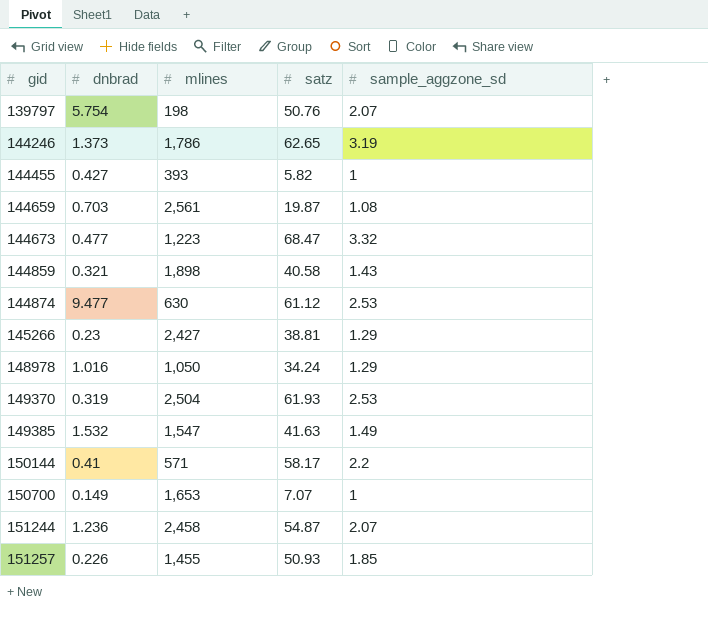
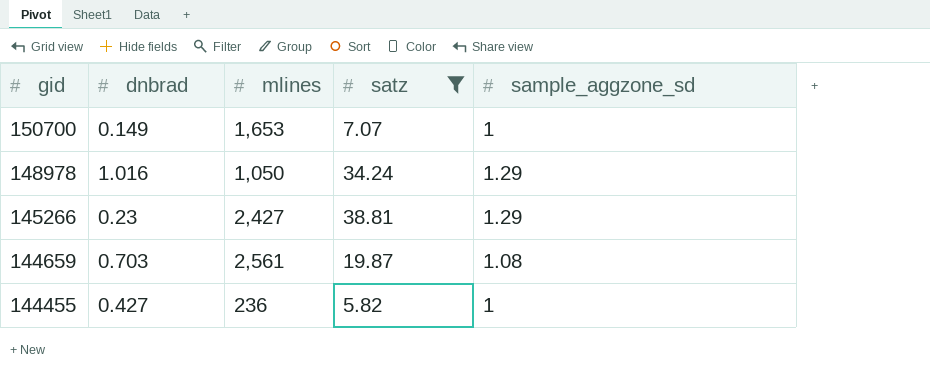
filter: none -> satz <= 38.81
row order: gid ascending -> gid descending
144455 | mlines: 393 -> 236

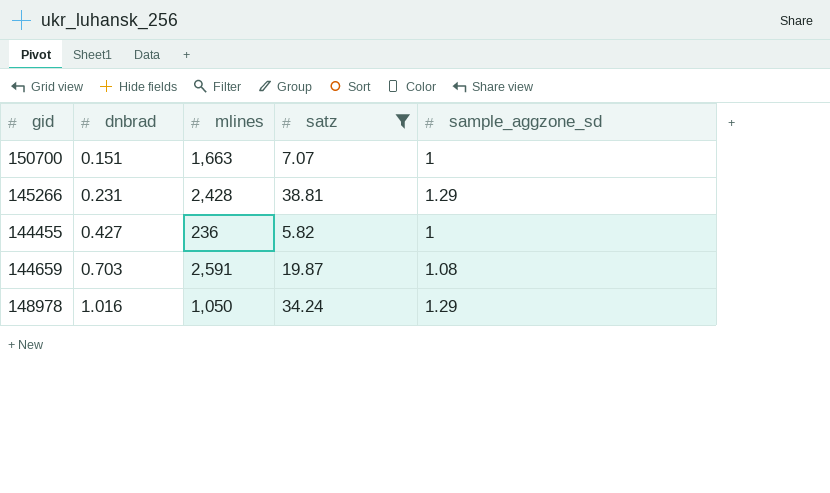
row order: gid descending -> dnbrad ascending
150700 | dnbrad: 0.149 -> 0.151
150700 | mlines: 1,653 -> 1,663
145266 | dnbrad: 0.23 -> 0.231
145266 | mlines: 2,427 -> 2,428
144659 | mlines: 2,561 -> 2,591

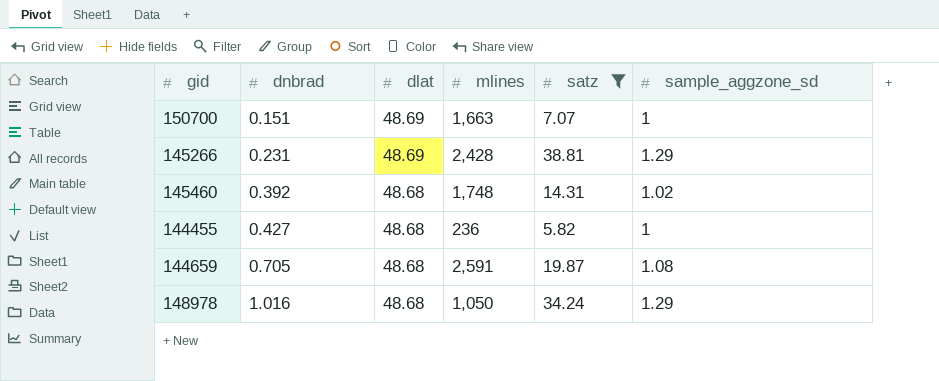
column dlat | position: none -> 3
row 145460: none -> 0.392 | 48.68 | 1,748 | 14.31 | 1.02
144659 | dnbrad: 0.703 -> 0.705

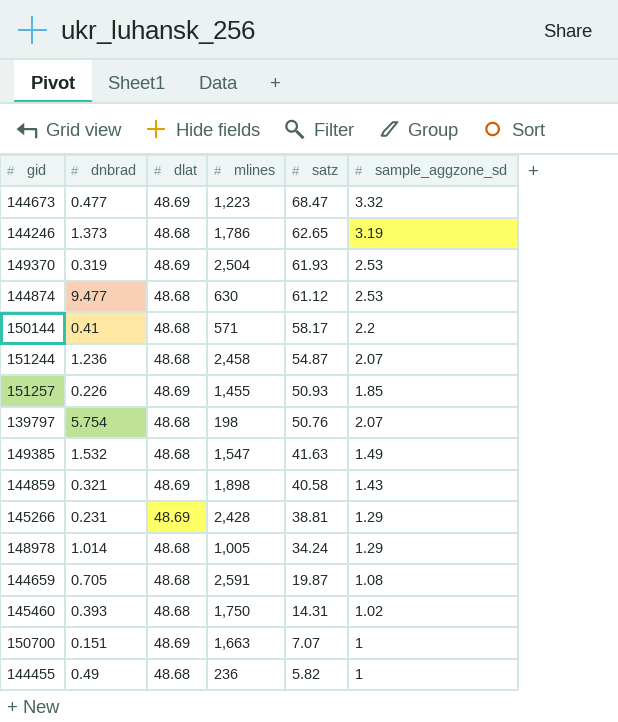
filter: satz <= 38.81 -> none
row order: dnbrad ascending -> satz descending
148978 | dnbrad: 1.016 -> 1.014
148978 | mlines: 1,050 -> 1,005
145460 | dnbrad: 0.392 -> 0.393
145460 | mlines: 1,748 -> 1,750
144455 | dnbrad: 0.427 -> 0.49

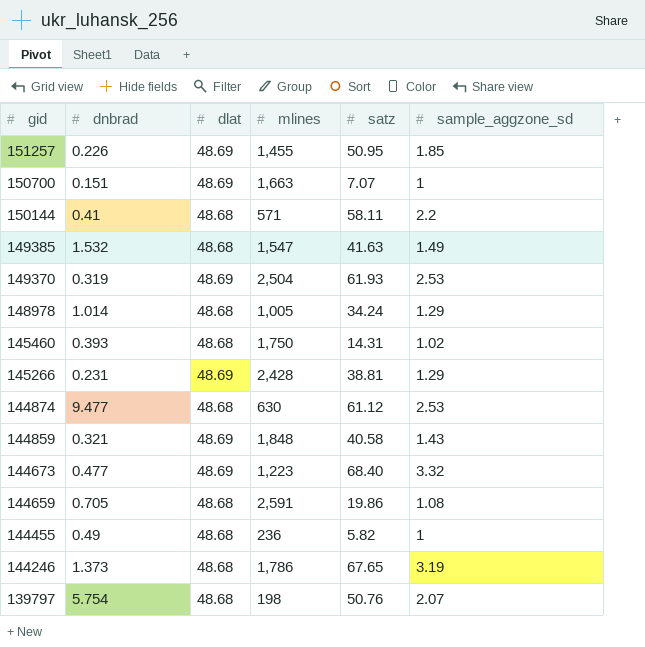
row order: satz descending -> gid descending
row 151244: 1.236 | 48.68 | 2,458 | 54.87 | 2.07 -> none
151257 | satz: 50.93 -> 50.95
150144 | satz: 58.17 -> 58.11
144859 | mlines: 1,898 -> 1,848
144673 | satz: 68.47 -> 68.40
144659 | satz: 19.87 -> 19.86
144246 | satz: 62.65 -> 67.65

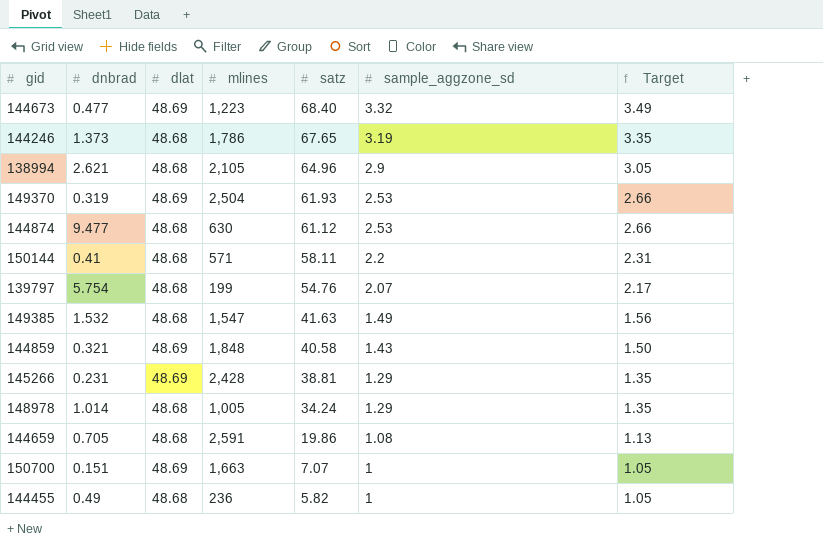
row order: gid descending -> satz descending
column Target | formula: none -> [sample_aggzone_sd] * 1.05
row 151257: 0.226 | 48.69 | 1,455 | 50.95 | 1.85 -> none
row 145460: 0.393 | 48.68 | 1,750 | 14.31 | 1.02 -> none
row 138994: none -> 2.621 | 48.68 | 2,105 | 64.96 | 2.9 | 3.05
139797 | mlines: 198 -> 199
139797 | satz: 50.76 -> 54.76

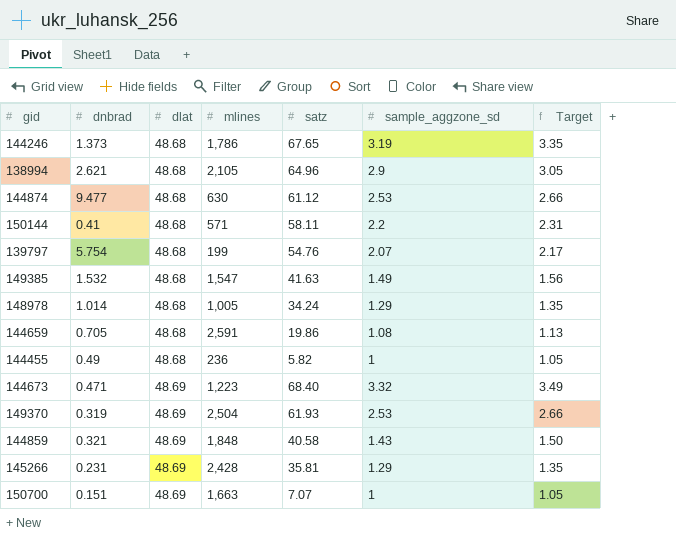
row order: satz descending -> dlat ascending
144673 | dnbrad: 0.477 -> 0.471
145266 | satz: 38.81 -> 35.81

